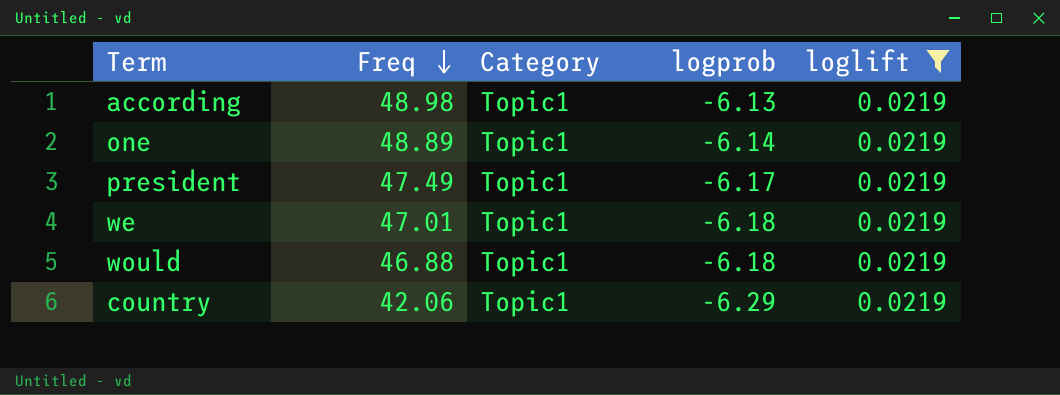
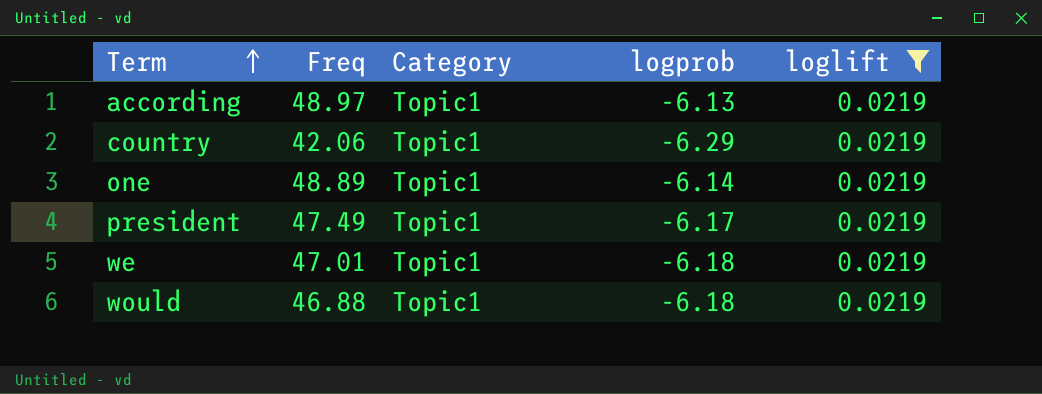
row order: Freq descending -> Term ascending
according | Freq: 48.98 -> 48.97

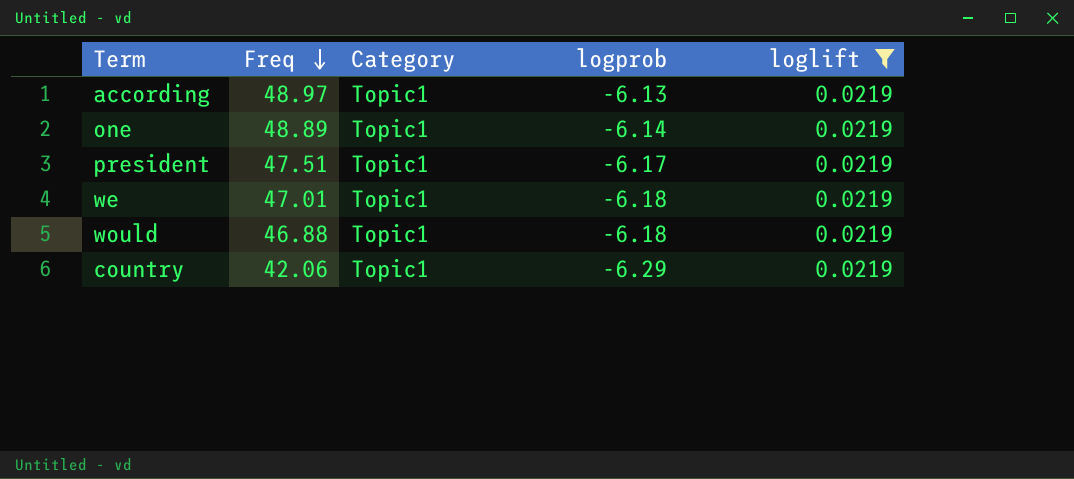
row order: Term ascending -> Freq descending
president | Freq: 47.49 -> 47.51

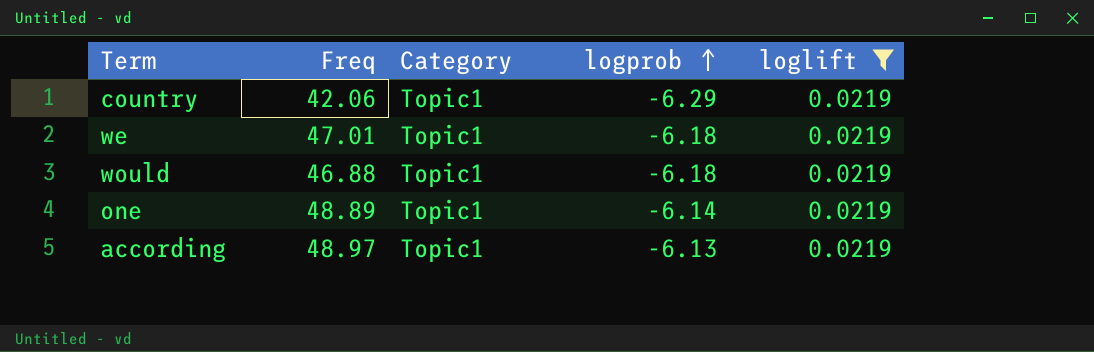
row order: Freq descending -> logprob ascending
row president: 47.51 | Topic1 | -6.17 | 0.0219 -> none

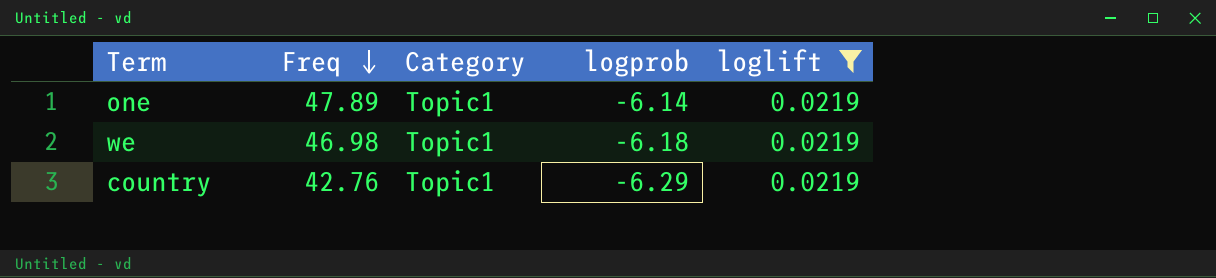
row order: logprob ascending -> Freq descending
row would: 46.88 | Topic1 | -6.18 | 0.0219 -> none
row according: 48.97 | Topic1 | -6.13 | 0.0219 -> none
one | Freq: 48.89 -> 47.89
we | Freq: 47.01 -> 46.98
country | Freq: 42.06 -> 42.76

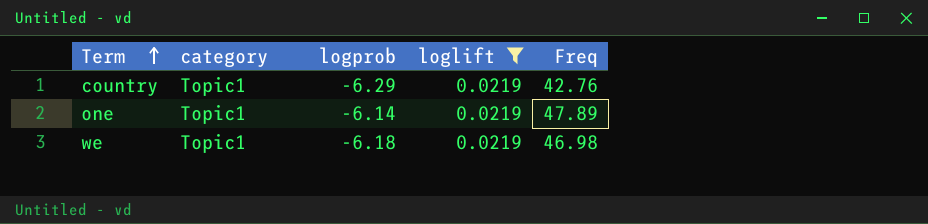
row order: Freq descending -> Term ascending
column name: Category -> category
column Freq | position: 2 -> 5

